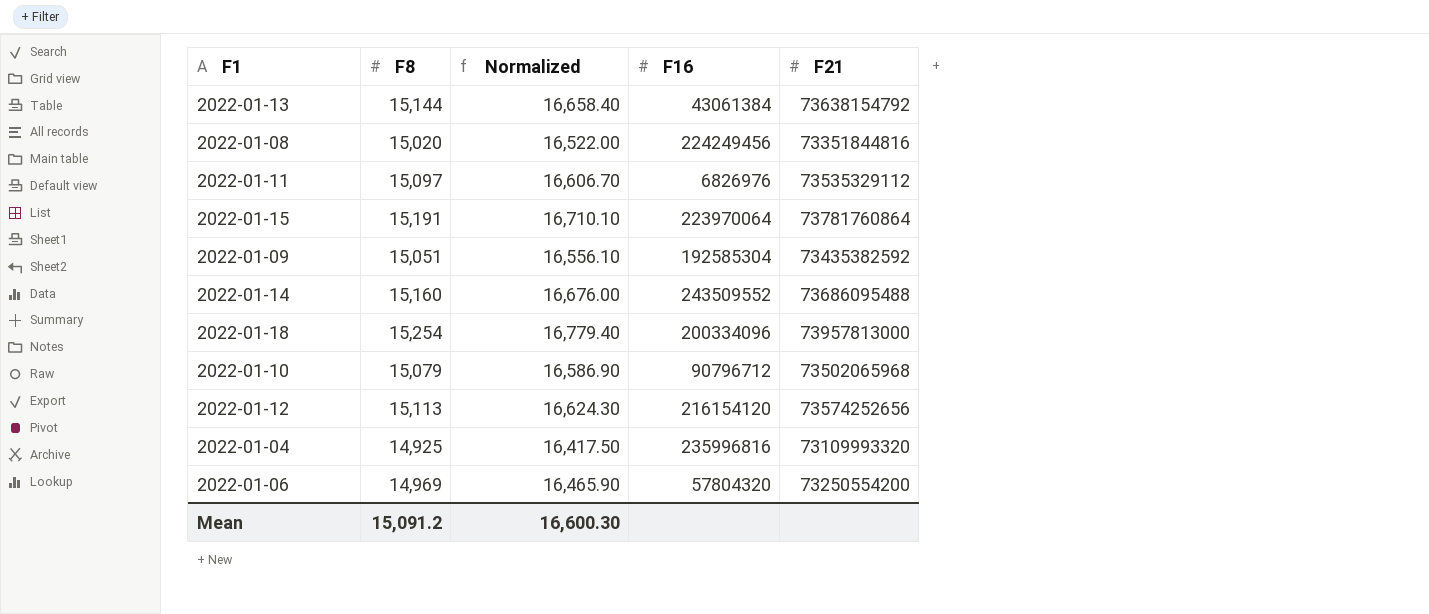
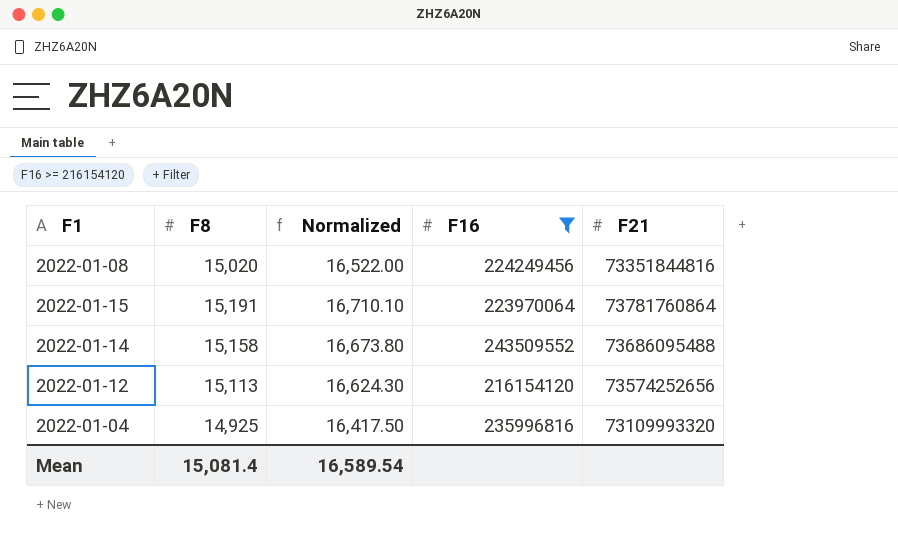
filter: none -> F16 >= 216154120
2022-01-14 | F8: 15,160 -> 15,158
2022-01-14 | Normalized: 16,676.00 -> 16,673.80
Mean | F8: 15,091.2 -> 15,081.4
Mean | Normalized: 16,600.30 -> 16,589.54

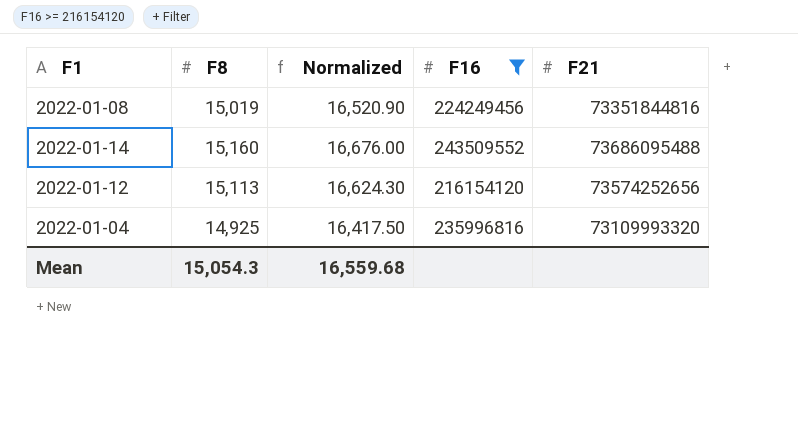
row 2022-01-15: 15,191 | 16,710.10 | 223970064 | 73781760864 -> none
2022-01-08 | F8: 15,020 -> 15,019
2022-01-08 | Normalized: 16,522.00 -> 16,520.90
2022-01-14 | F8: 15,158 -> 15,160
2022-01-14 | Normalized: 16,673.80 -> 16,676.00
Mean | F8: 15,081.4 -> 15,054.3
Mean | Normalized: 16,589.54 -> 16,559.68

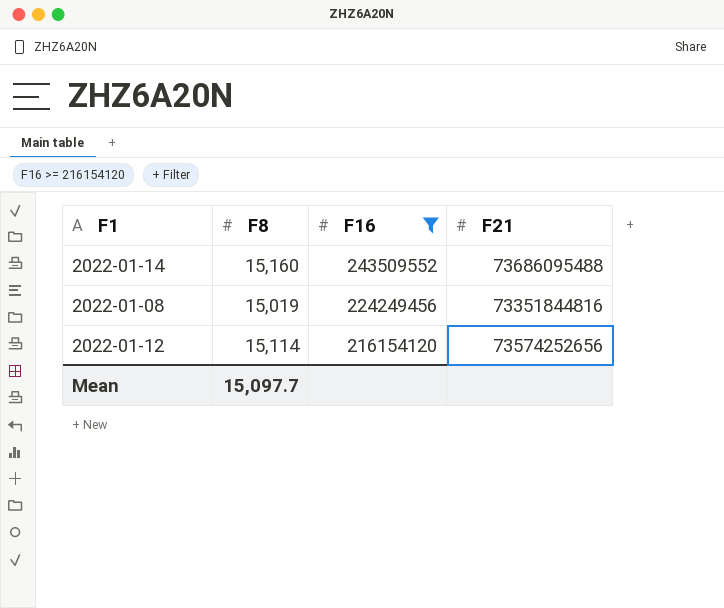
row order: none -> F16 descending
column Normalized | formula: [F8] * 1.1 -> none
row 2022-01-04: 14,925 | 16,417.50 | 235996816 | 73109993320 -> none
2022-01-12 | F8: 15,113 -> 15,114
Mean | F8: 15,054.3 -> 15,097.7

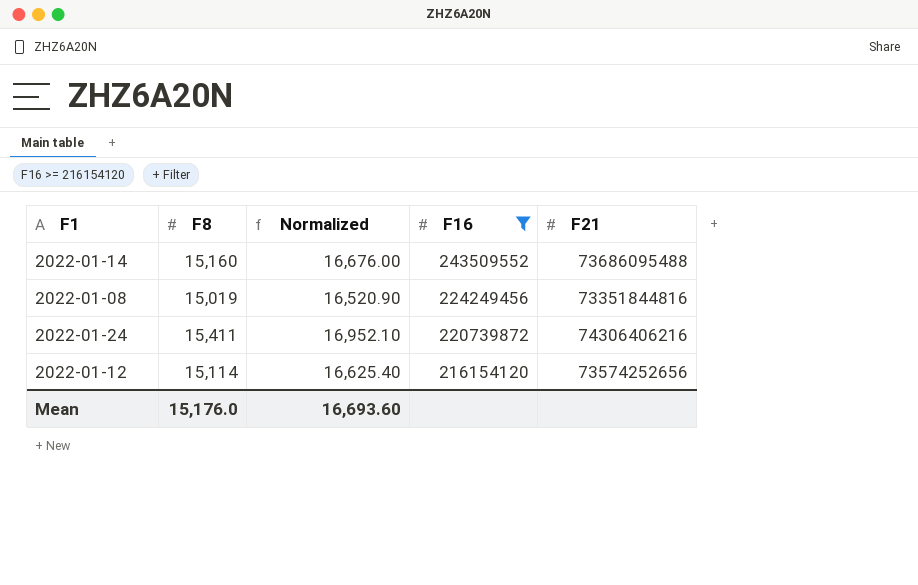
column Normalized | formula: none -> [F8] * 1.1
row 2022-01-24: none -> 15,411 | 16,952.10 | 220739872 | 74306406216
Mean | F8: 15,097.7 -> 15,176.0

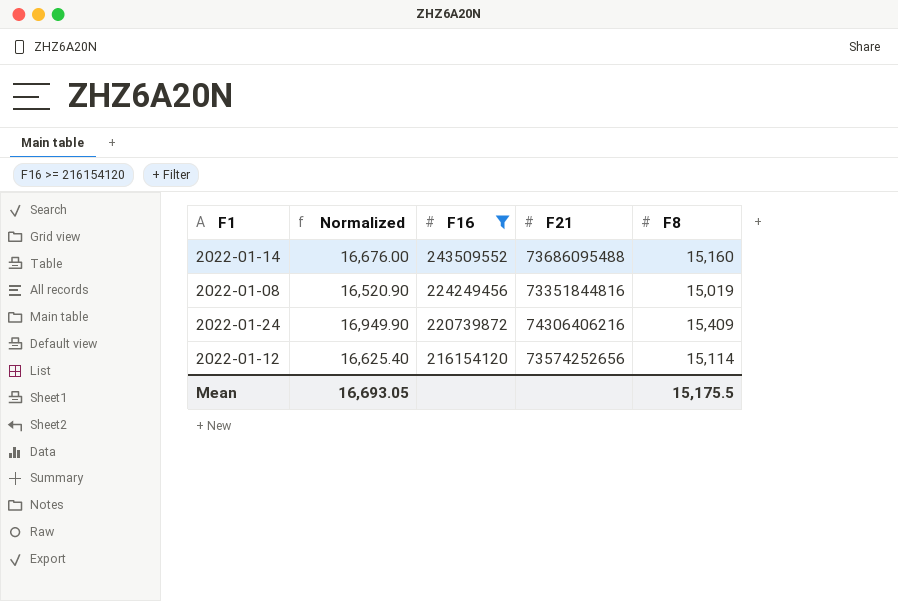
column F8 | position: 2 -> 5
2022-01-24 | Normalized: 16,952.10 -> 16,949.90
2022-01-24 | F8: 15,411 -> 15,409
Mean | Normalized: 16,693.60 -> 16,693.05
Mean | F8: 15,176.0 -> 15,175.5

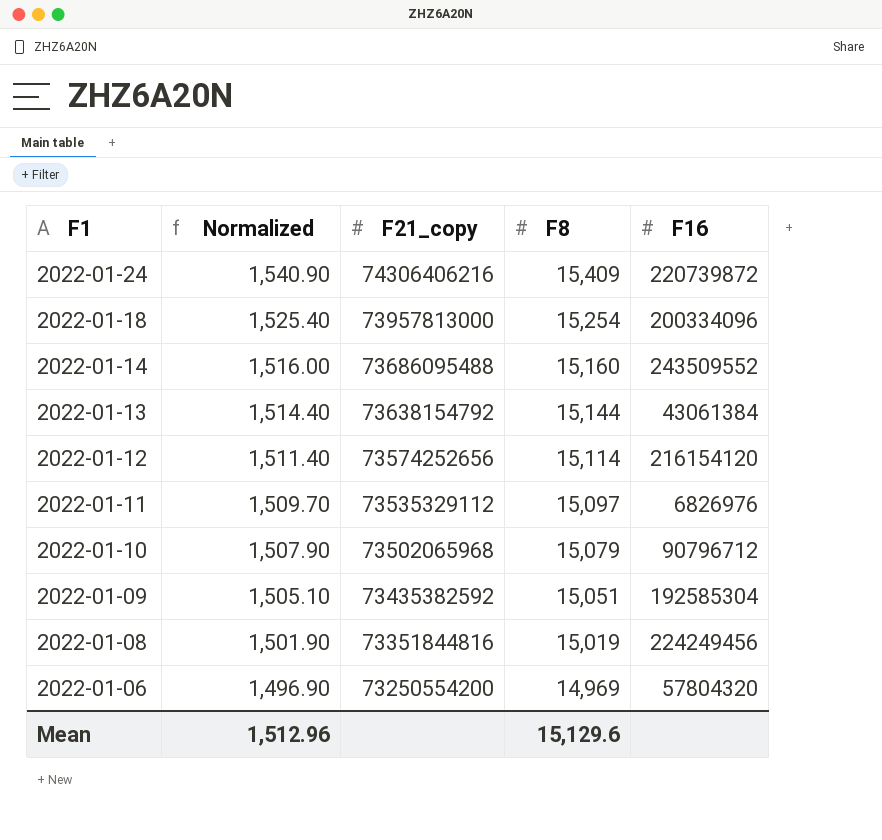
filter: F16 >= 216154120 -> none
row order: F16 descending -> F1 descending
column Normalized | formula: [F8] * 1.1 -> [F8] * 0.1
column name: F21 -> F21_copy
column F16 | position: 3 -> 5
Mean | Normalized: 16,693.05 -> 1,512.96
Mean | F8: 15,175.5 -> 15,129.6

